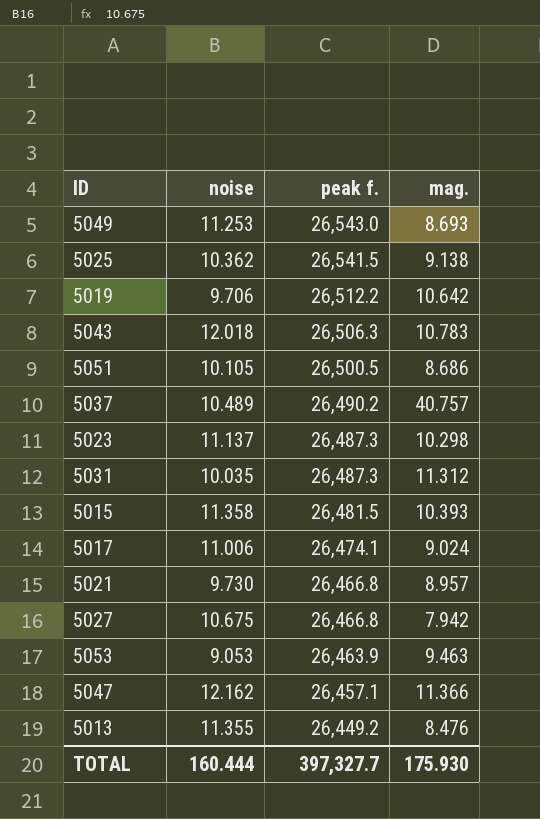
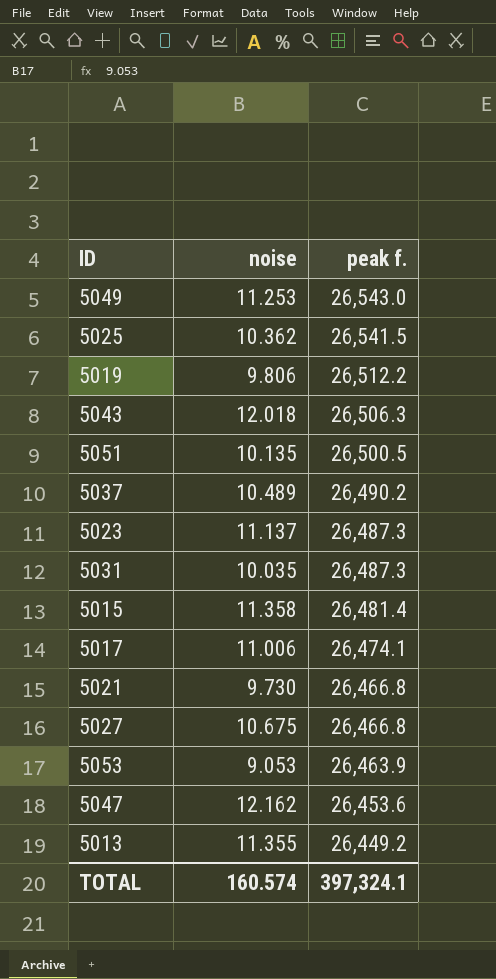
column mag. | position: 4 -> none
5019 | noise: 9.706 -> 9.806
5051 | noise: 10.105 -> 10.135
5015 | peak f.: 26,481.5 -> 26,481.4
5047 | peak f.: 26,457.1 -> 26,453.6
TOTAL | noise: 160.444 -> 160.574
TOTAL | peak f.: 397,327.7 -> 397,324.1

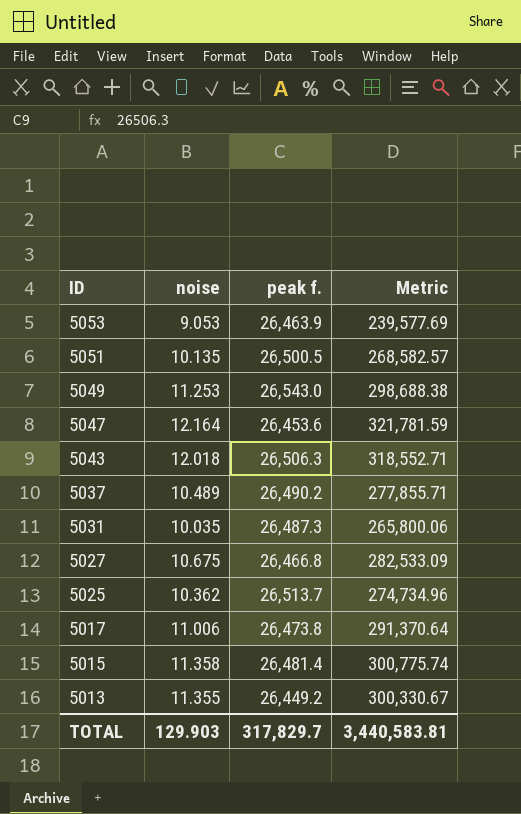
row order: peak f. descending -> ID descending
column Metric | formula: none -> [noise] * [peak f.]
row 5019: 9.806 | 26,512.2 -> none
row 5023: 11.137 | 26,487.3 -> none
row 5021: 9.730 | 26,466.8 -> none
5047 | noise: 12.162 -> 12.164
5025 | peak f.: 26,541.5 -> 26,513.7
5017 | peak f.: 26,474.1 -> 26,473.8
TOTAL | noise: 160.574 -> 129.903
TOTAL | peak f.: 397,324.1 -> 317,829.7

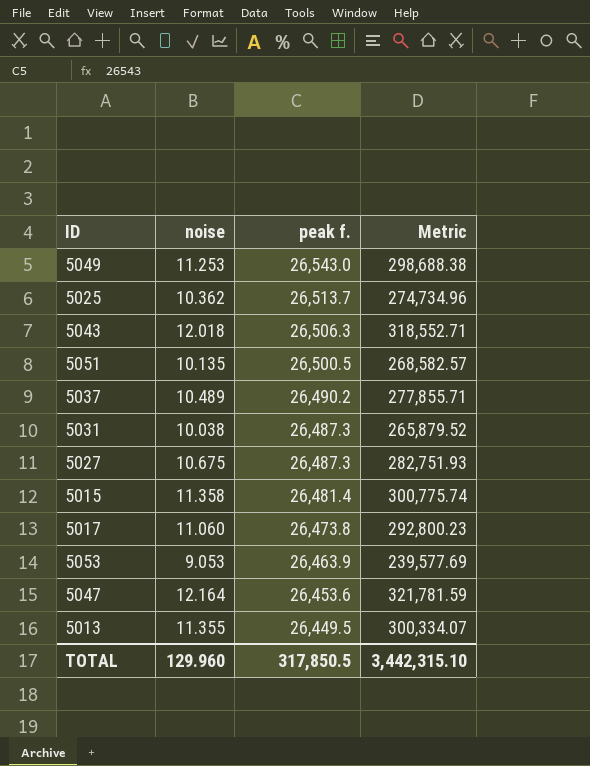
row order: ID descending -> peak f. descending
5031 | noise: 10.035 -> 10.038
5031 | Metric: 265,800.06 -> 265,879.52
5027 | peak f.: 26,466.8 -> 26,487.3
5027 | Metric: 282,533.09 -> 282,751.93
5017 | noise: 11.006 -> 11.060
5017 | Metric: 291,370.64 -> 292,800.23
5013 | peak f.: 26,449.2 -> 26,449.5
5013 | Metric: 300,330.67 -> 300,334.07
TOTAL | noise: 129.903 -> 129.960
TOTAL | peak f.: 317,829.7 -> 317,850.5
TOTAL | Metric: 3,440,583.81 -> 3,442,315.10

